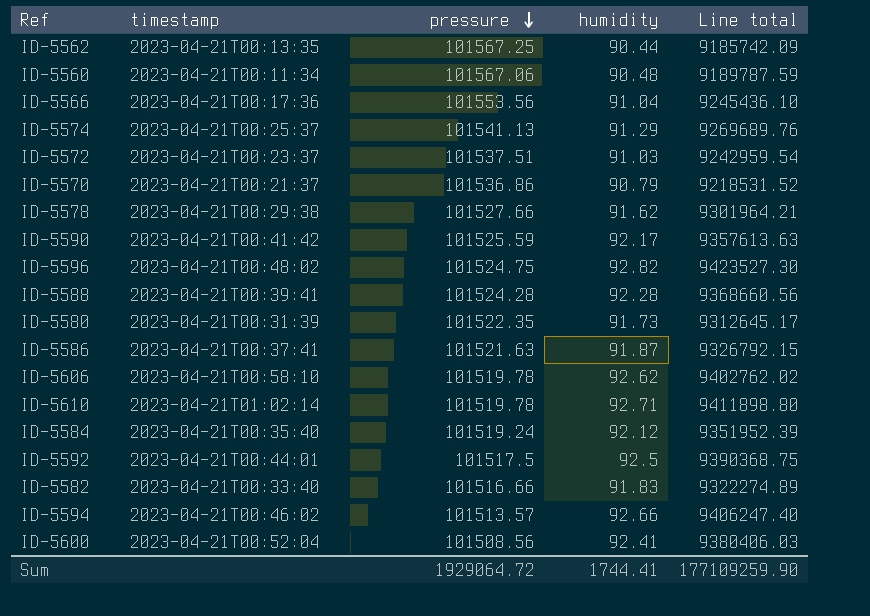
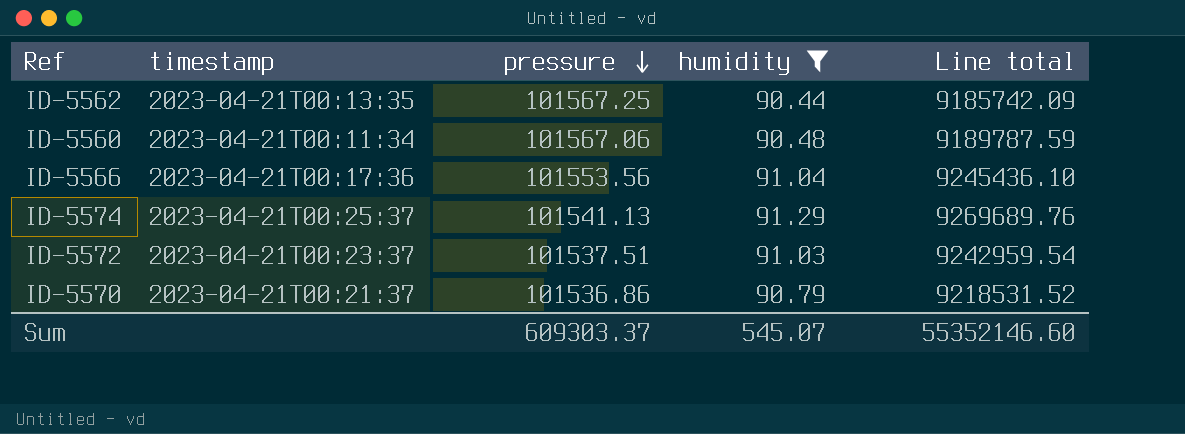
filter: none -> humidity <= 91.29
Sum | pressure: 1929064.72 -> 609303.37
Sum | humidity: 1744.41 -> 545.07
Sum | Line total: 177109259.90 -> 55352146.60

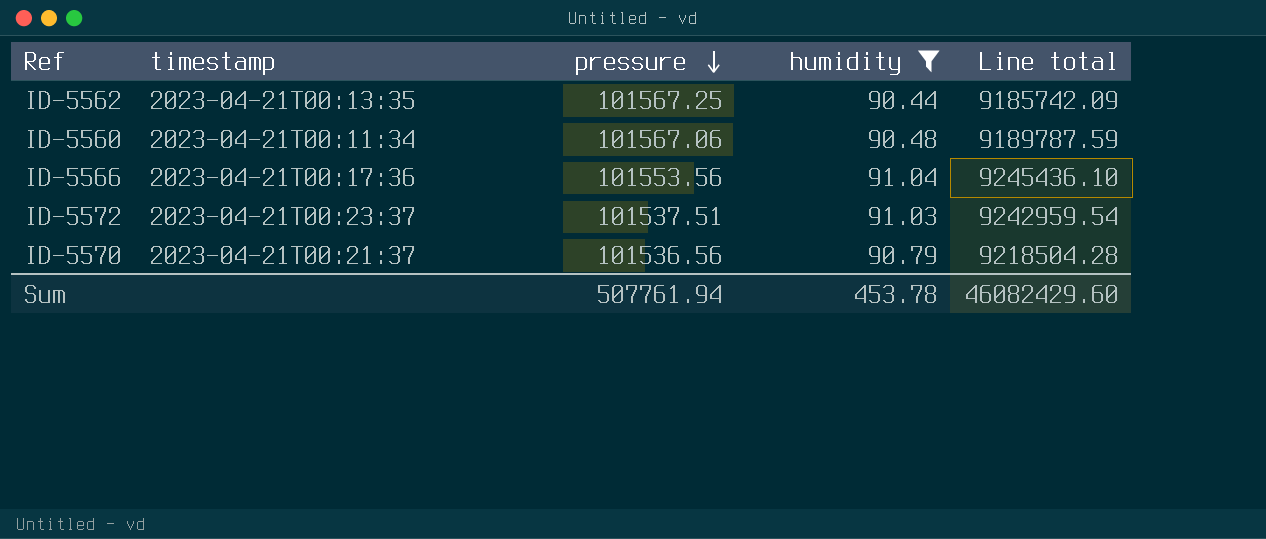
row ID-5574: 2023-04-21T00:25:37 | 101541.13 | 91.29 | 9269689.76 -> none
ID-5570 | pressure: 101536.86 -> 101536.56
ID-5570 | Line total: 9218531.52 -> 9218504.28
Sum | pressure: 609303.37 -> 507761.94
Sum | humidity: 545.07 -> 453.78
Sum | Line total: 55352146.60 -> 46082429.60

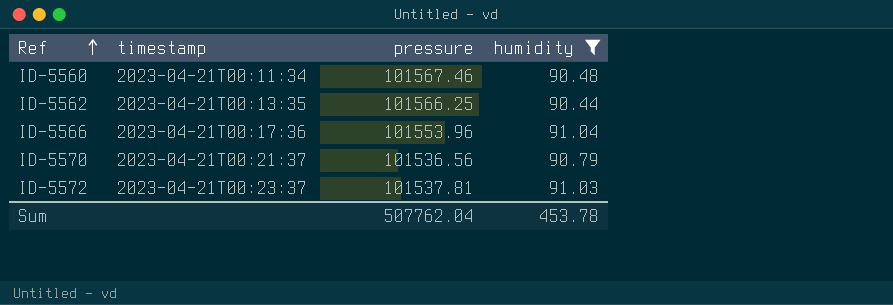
row order: pressure descending -> Ref ascending
column Line total | formula: [pressure] * [humidity] -> none
ID-5560 | pressure: 101567.06 -> 101567.46
ID-5562 | pressure: 101567.25 -> 101566.25
ID-5566 | pressure: 101553.56 -> 101553.96
ID-5572 | pressure: 101537.51 -> 101537.81
Sum | pressure: 507761.94 -> 507762.04

